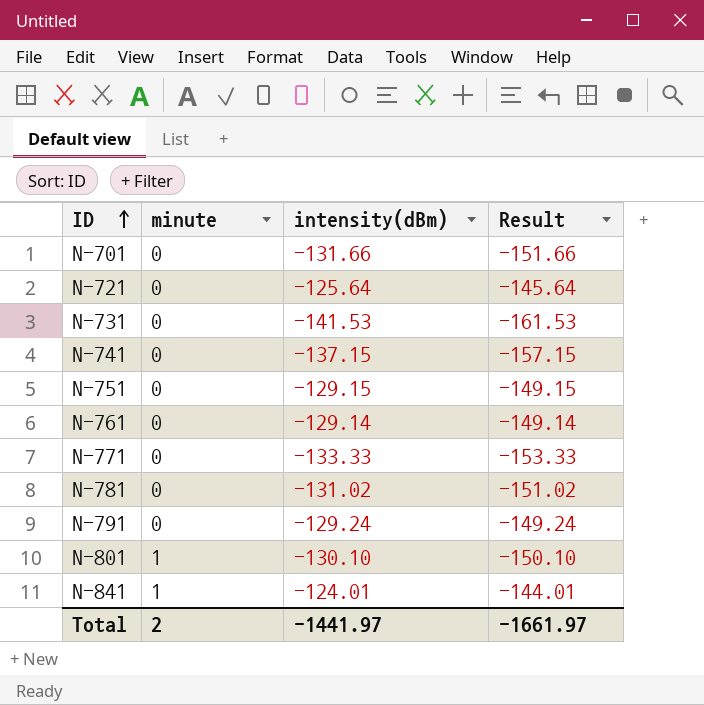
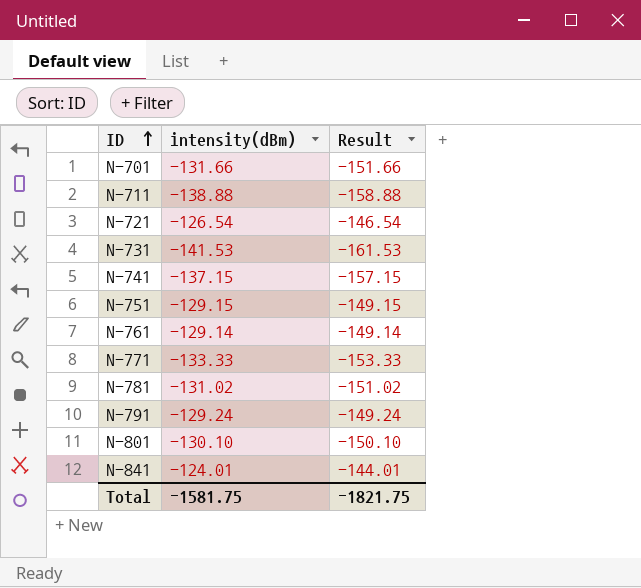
column minute | position: 2 -> none
row N-711: none -> -138.88 | -158.88
N-721 | intensity(dBm): -125.64 -> -126.54
N-721 | Result: -145.64 -> -146.54
Total | intensity(dBm): -1441.97 -> -1581.75
Total | Result: -1661.97 -> -1821.75

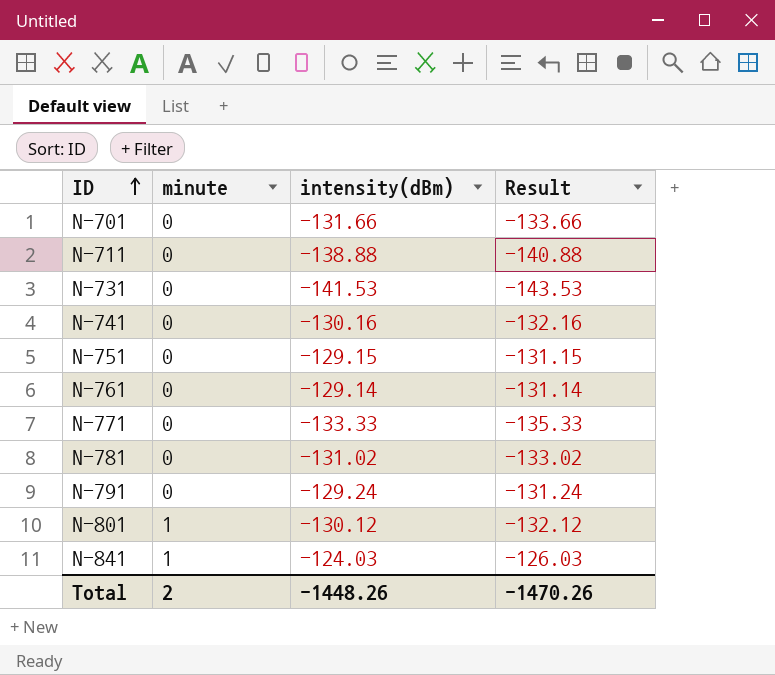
column minute | position: none -> 2
column Result | formula: [intensity(dBm)] - 20 -> [intensity(dBm)] - 2
row N-721: -126.54 | -146.54 -> none
N-741 | intensity(dBm): -137.15 -> -130.16
N-801 | intensity(dBm): -130.10 -> -130.12
N-841 | intensity(dBm): -124.01 -> -124.03
Total | intensity(dBm): -1581.75 -> -1448.26
Total | Result: -1821.75 -> -1470.26

